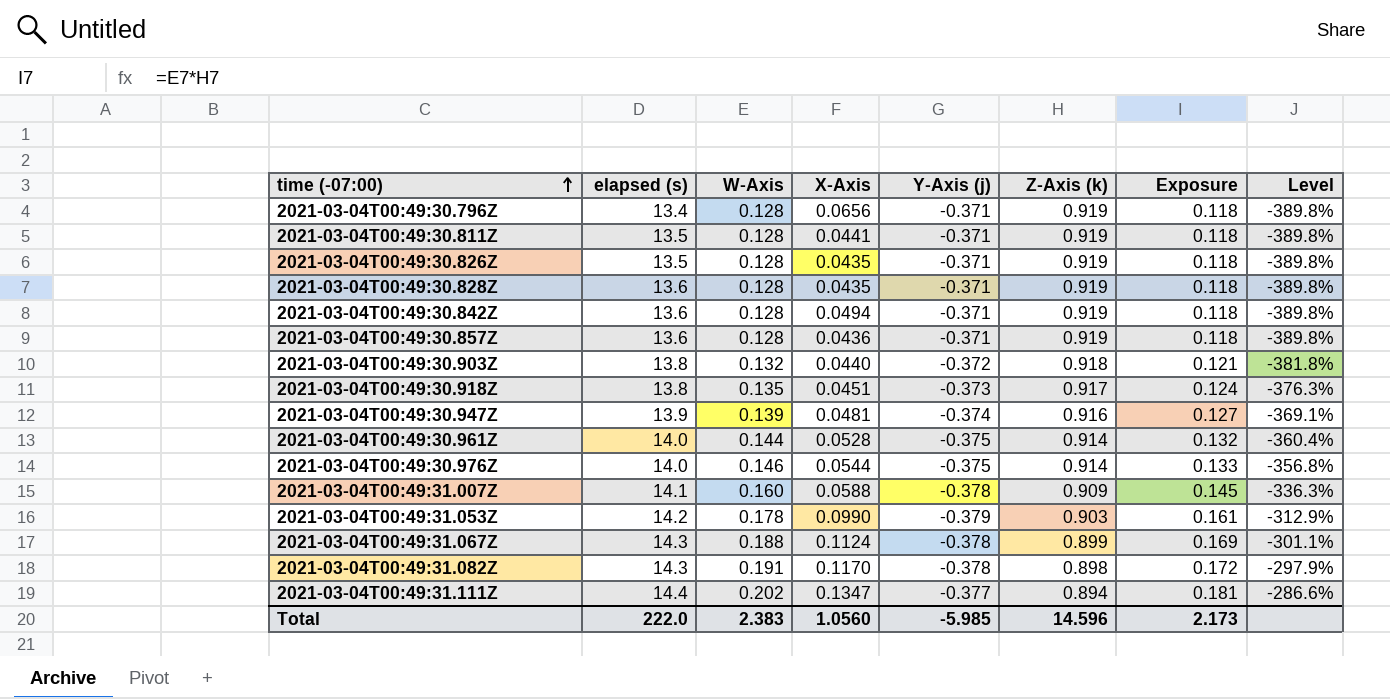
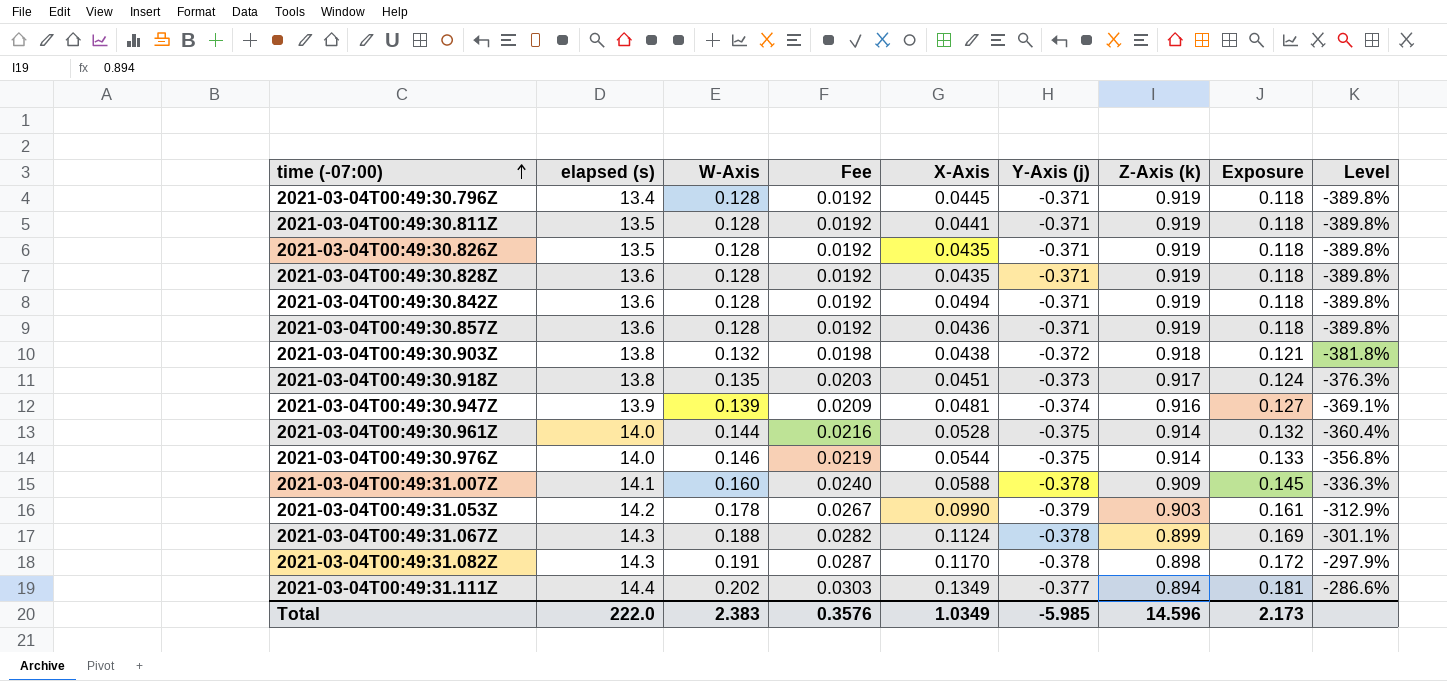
column Fee | formula: none -> [W-Axis] * 0.15
2021-03-04T00:49:30.796Z | X-Axis: 0.0656 -> 0.0445
2021-03-04T00:49:30.903Z | X-Axis: 0.0440 -> 0.0438
2021-03-04T00:49:31.111Z | X-Axis: 0.1347 -> 0.1349
Total | X-Axis: 1.0560 -> 1.0349

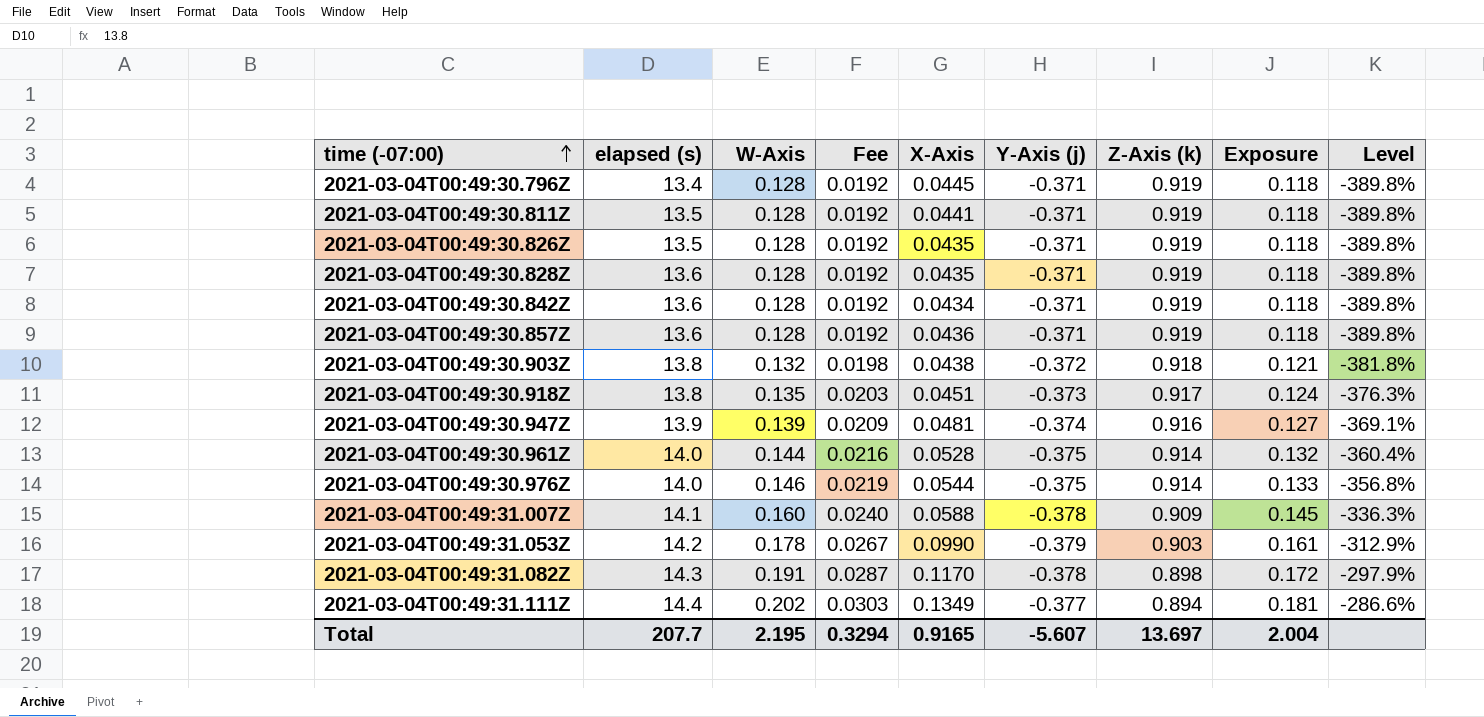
row 2021-03-04T00:49:31.067Z: 14.3 | 0.188 | 0.0282 | 0.1124 | -0.378 | 0.899 | 0.169 | -301.1% -> none
2021-03-04T00:49:30.842Z | X-Axis: 0.0494 -> 0.0434
Total | elapsed (s): 222.0 -> 207.7
Total | W-Axis: 2.383 -> 2.195
Total | Fee: 0.3576 -> 0.3294
Total | X-Axis: 1.0349 -> 0.9165
Total | Y-Axis (j): -5.985 -> -5.607
Total | Z-Axis (k): 14.596 -> 13.697
Total | Exposure: 2.173 -> 2.004

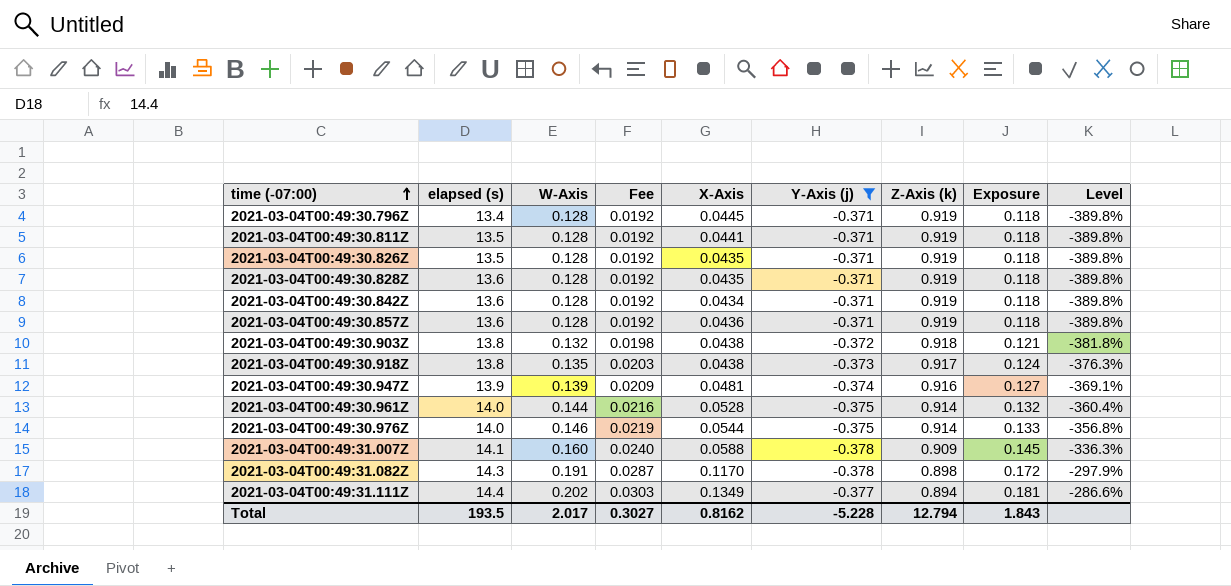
filter: none -> Y-Axis (j) != -0.379
2021-03-04T00:49:30.918Z | X-Axis: 0.0451 -> 0.0438
Total | elapsed (s): 207.7 -> 193.5
Total | W-Axis: 2.195 -> 2.017
Total | Fee: 0.3294 -> 0.3027
Total | X-Axis: 0.9165 -> 0.8162
Total | Y-Axis (j): -5.607 -> -5.228
Total | Z-Axis (k): 13.697 -> 12.794
Total | Exposure: 2.004 -> 1.843

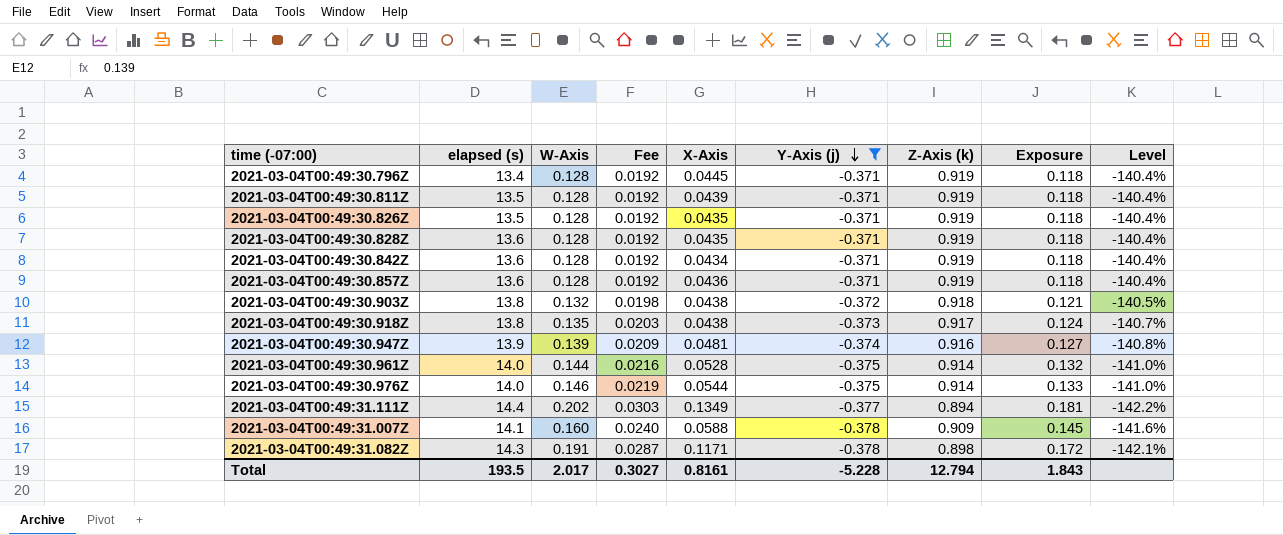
row order: time (-07:00) ascending -> Y-Axis (j) descending
column Level | formula: ([Y-Axis (j)] - [W-Axis]) / [W-Axis] -> ([Y-Axis (j)] - [Z-Axis (k)]) / [Z-Axis (k)]
2021-03-04T00:49:30.811Z | X-Axis: 0.0441 -> 0.0439
2021-03-04T00:49:31.082Z | X-Axis: 0.1170 -> 0.1171
Total | X-Axis: 0.8162 -> 0.8161

